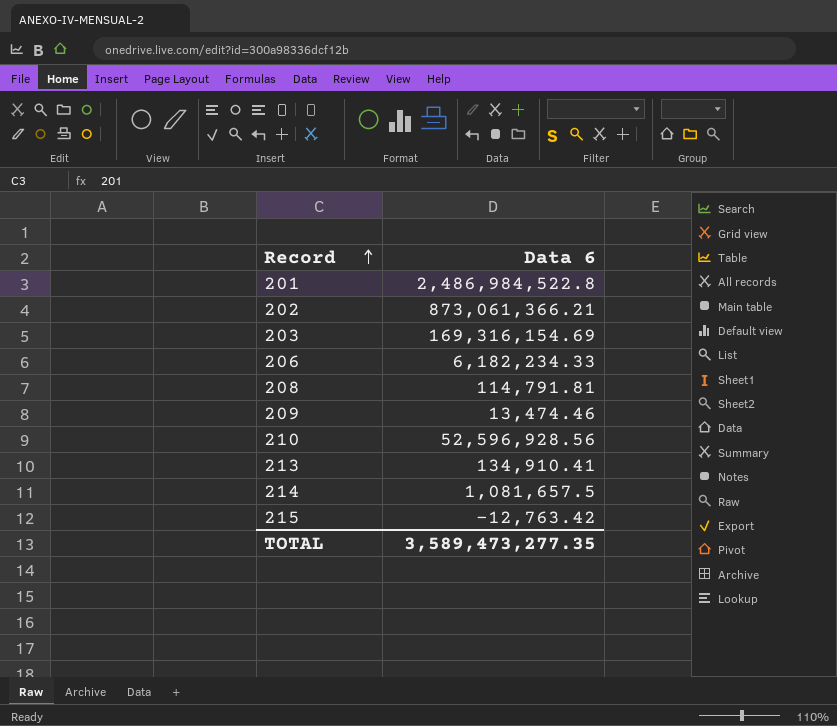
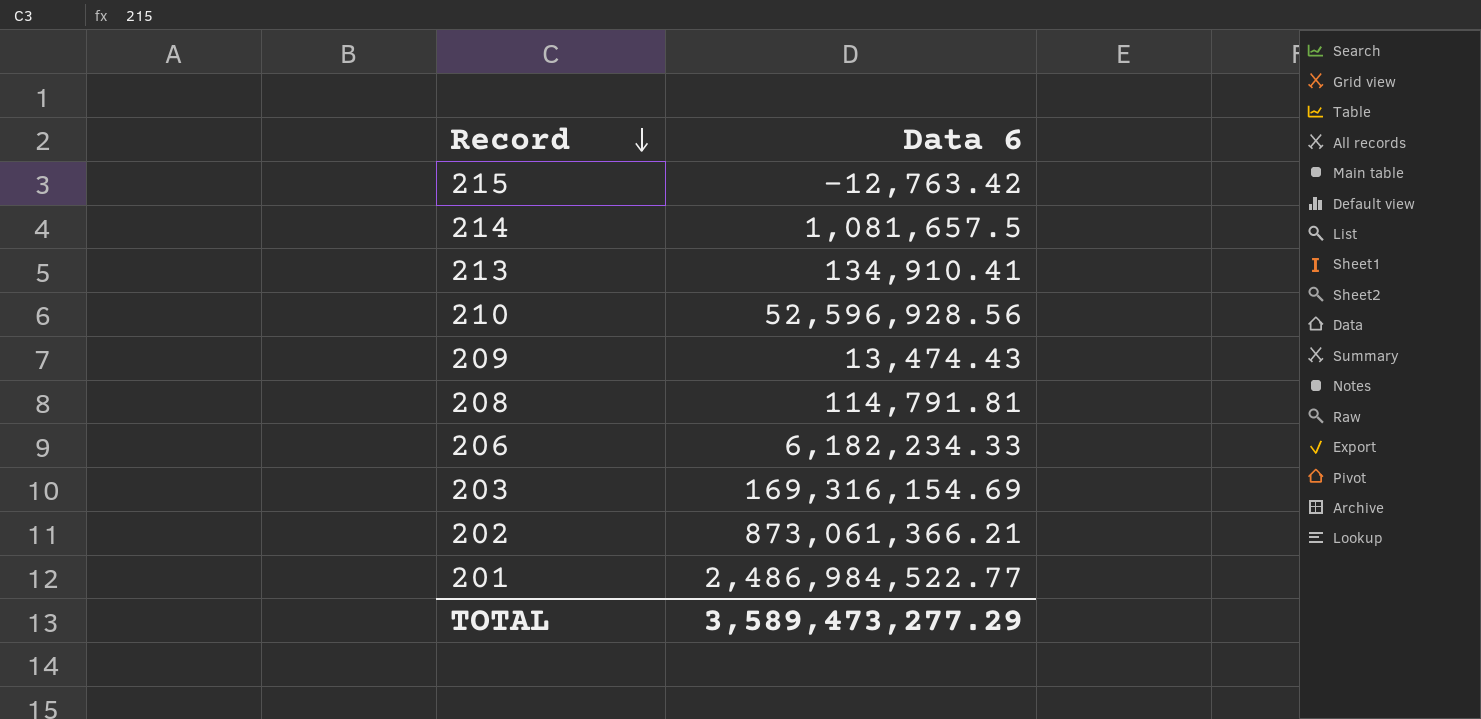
row order: Record ascending -> Record descending
209 | Data 6: 13,474.46 -> 13,474.43
201 | Data 6: 2,486,984,522.8 -> 2,486,984,522.77
TOTAL | Data 6: 3,589,473,277.35 -> 3,589,473,277.29

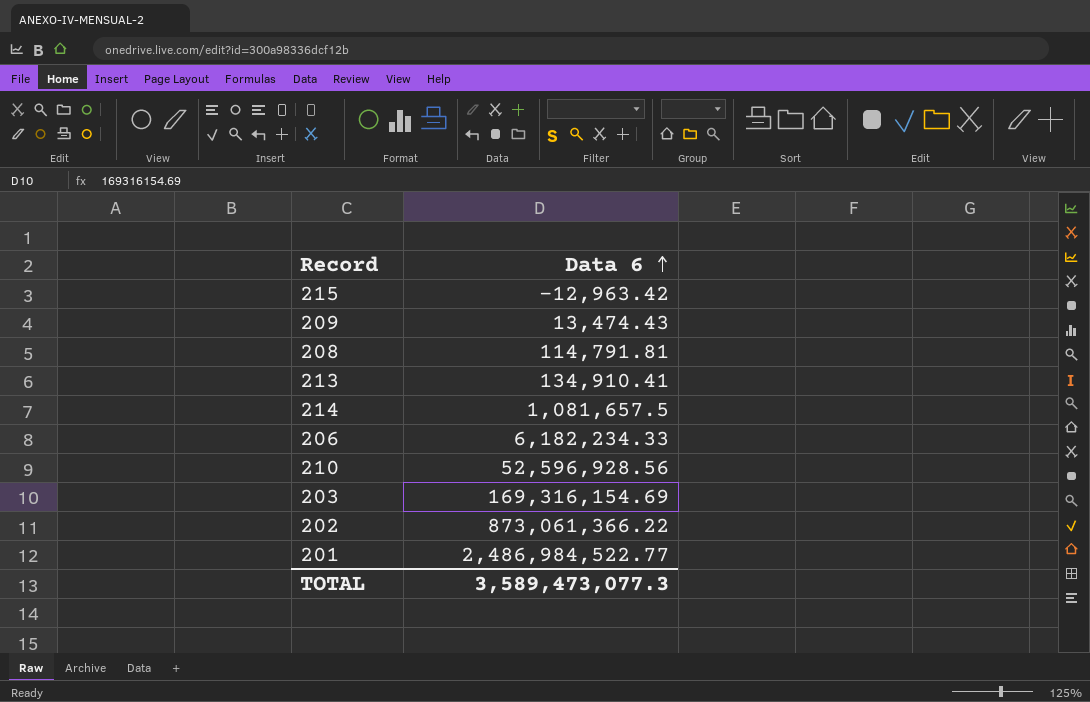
row order: Record descending -> Data 6 ascending
215 | Data 6: -12,763.42 -> -12,963.42
202 | Data 6: 873,061,366.21 -> 873,061,366.22
TOTAL | Data 6: 3,589,473,277.29 -> 3,589,473,077.3

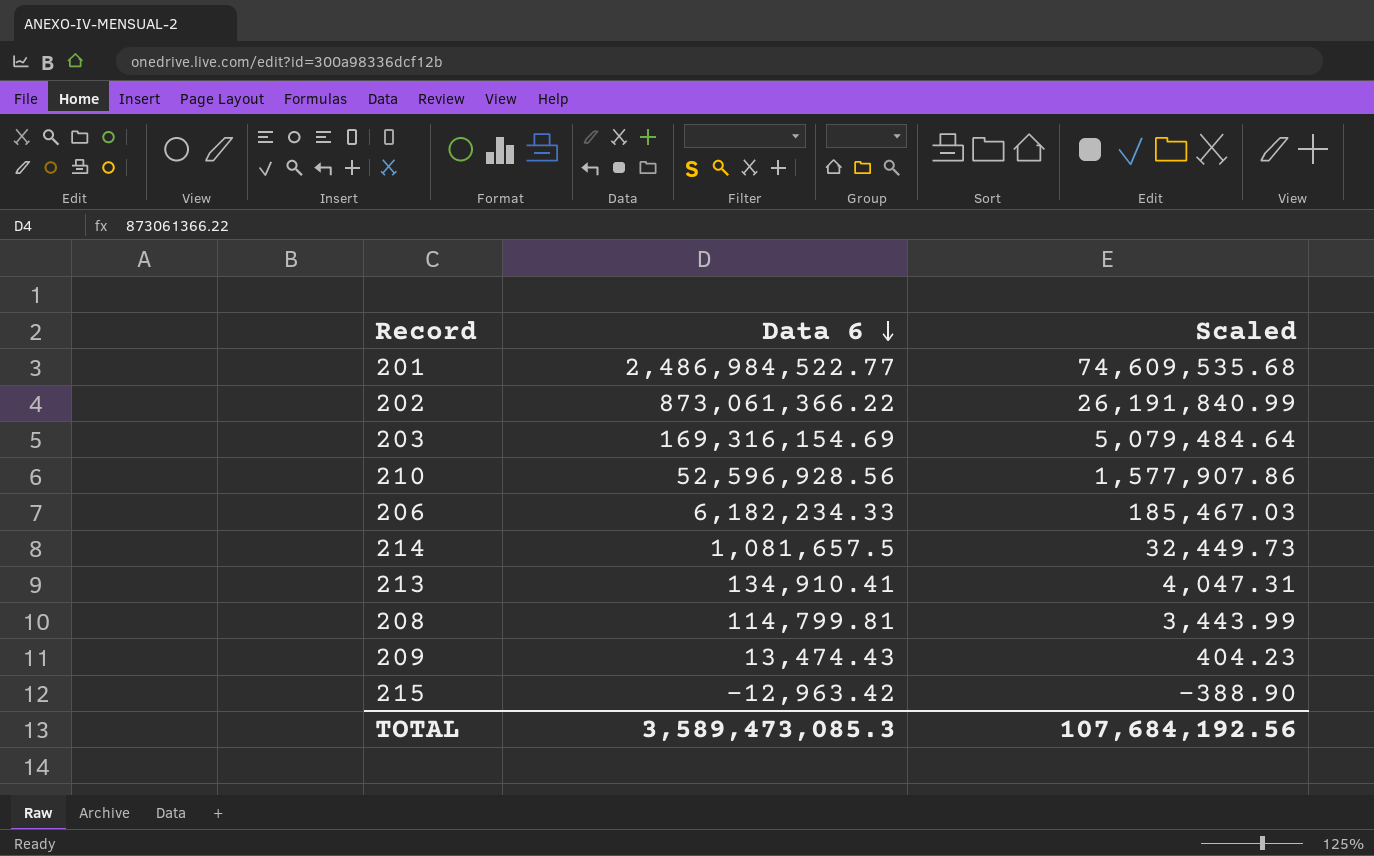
row order: Data 6 ascending -> Data 6 descending
column Scaled | formula: none -> [Data 6] * 0.03
208 | Data 6: 114,791.81 -> 114,799.81
TOTAL | Data 6: 3,589,473,077.3 -> 3,589,473,085.3

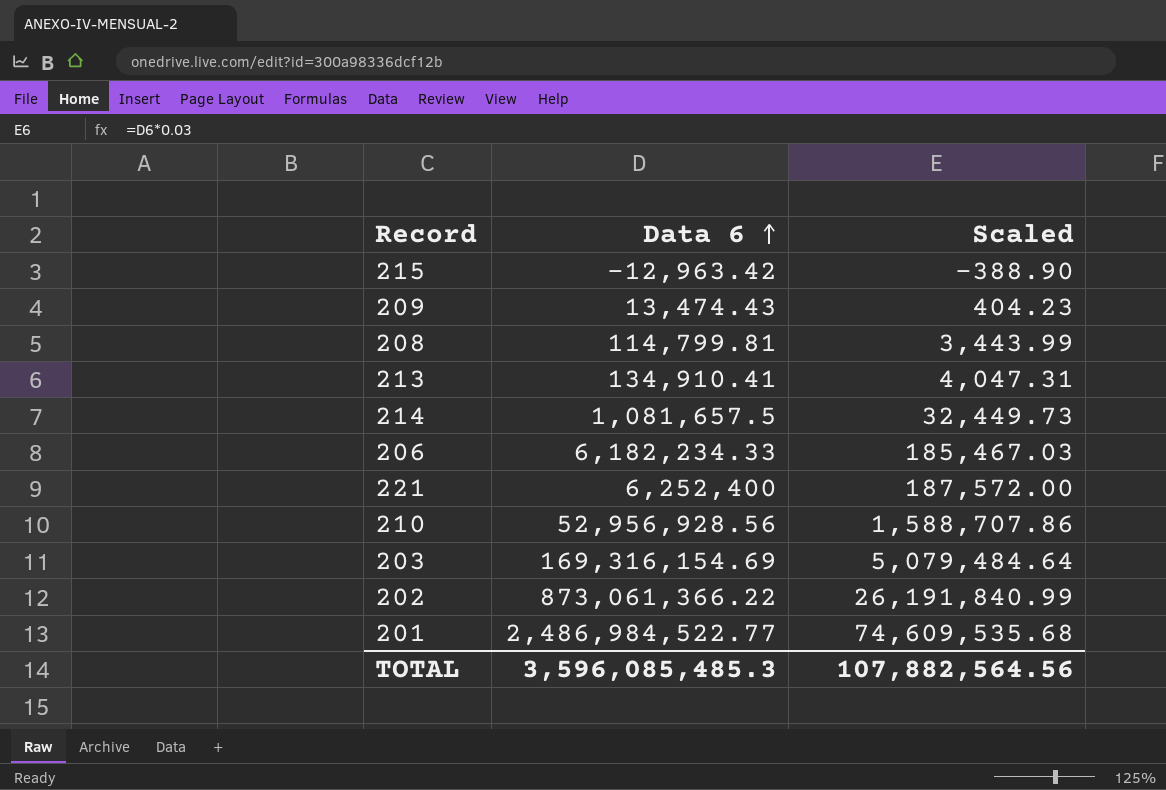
row order: Data 6 descending -> Data 6 ascending
row 221: none -> 6,252,400 | 187,572.00
210 | Data 6: 52,596,928.56 -> 52,956,928.56
210 | Scaled: 1,577,907.86 -> 1,588,707.86
TOTAL | Data 6: 3,589,473,085.3 -> 3,596,085,485.3
TOTAL | Scaled: 107,684,192.56 -> 107,882,564.56

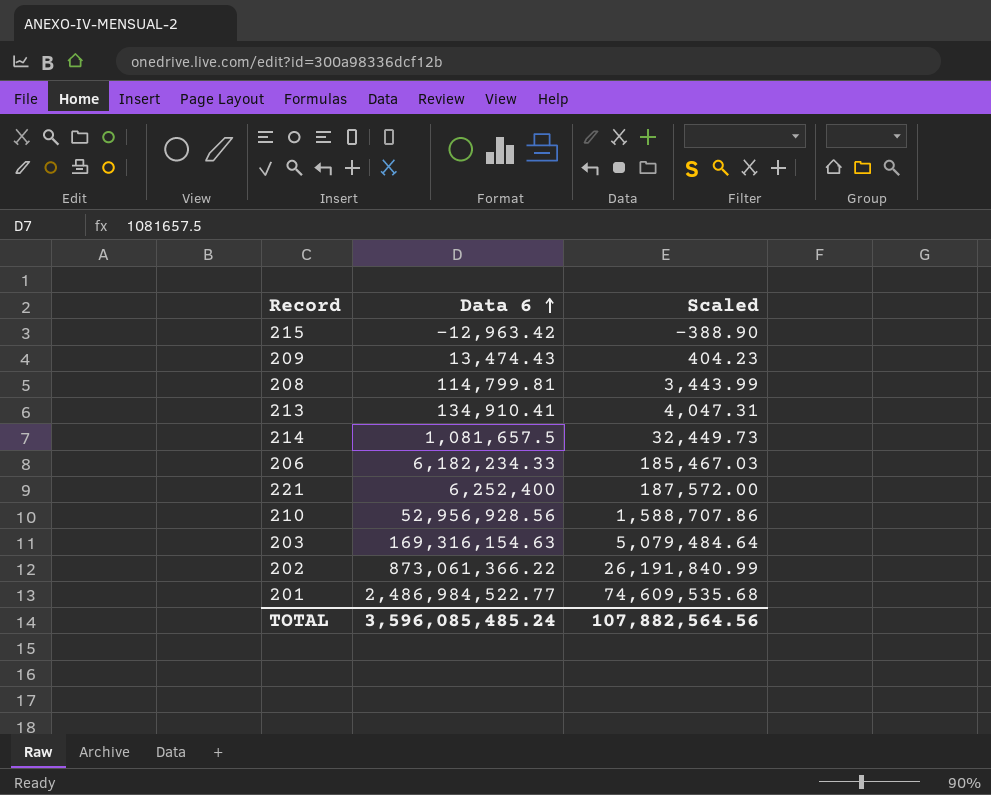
203 | Data 6: 169,316,154.69 -> 169,316,154.63
TOTAL | Data 6: 3,596,085,485.3 -> 3,596,085,485.24

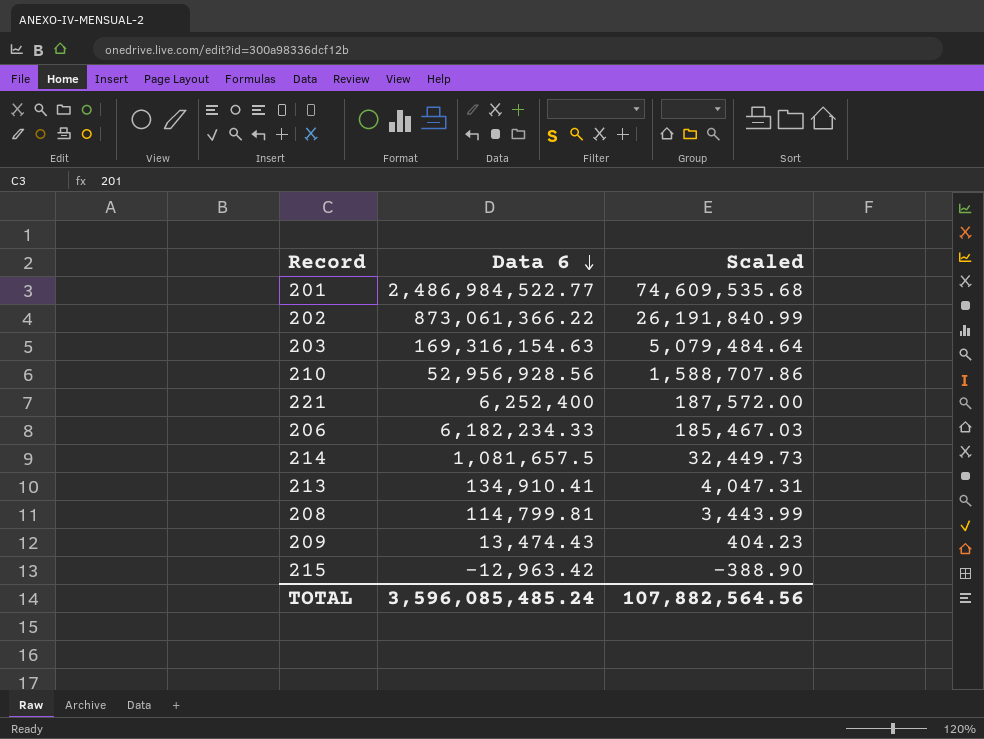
row order: Data 6 ascending -> Data 6 descending

